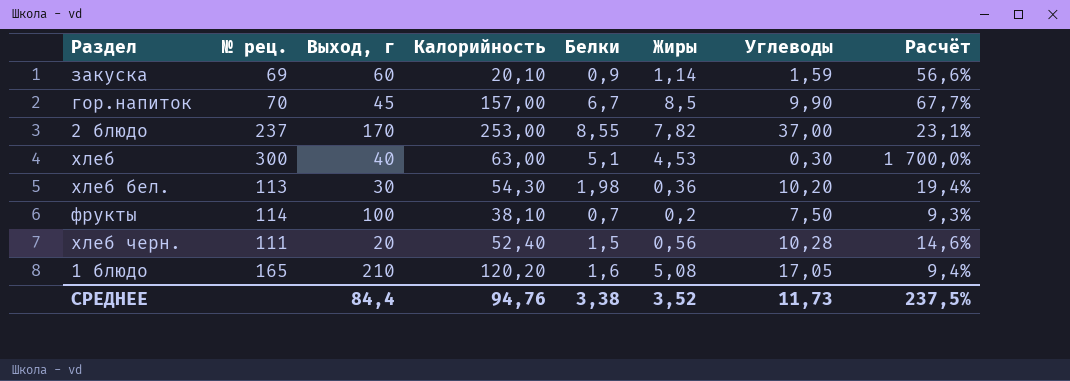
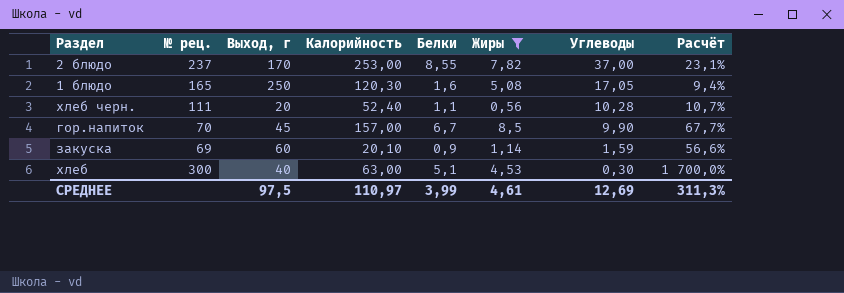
filter: none -> Жиры >= 0,56
row order: none -> Углеводы descending
1 блюдо | Выход, г: 210 -> 250
1 блюдо | Калорийность: 120,20 -> 120,30
хлеб черн. | Белки: 1,5 -> 1,1
хлеб черн. | Расчёт: 14,6% -> 10,7%
СРЕДНЕЕ | Выход, г: 84,4 -> 97,5
СРЕДНЕЕ | Калорийность: 94,76 -> 110,97
СРЕДНЕЕ | Белки: 3,38 -> 3,99
СРЕДНЕЕ | Жиры: 3,52 -> 4,61
СРЕДНЕЕ | Углеводы: 11,73 -> 12,69
СРЕДНЕЕ | Расчёт: 237,5% -> 311,3%

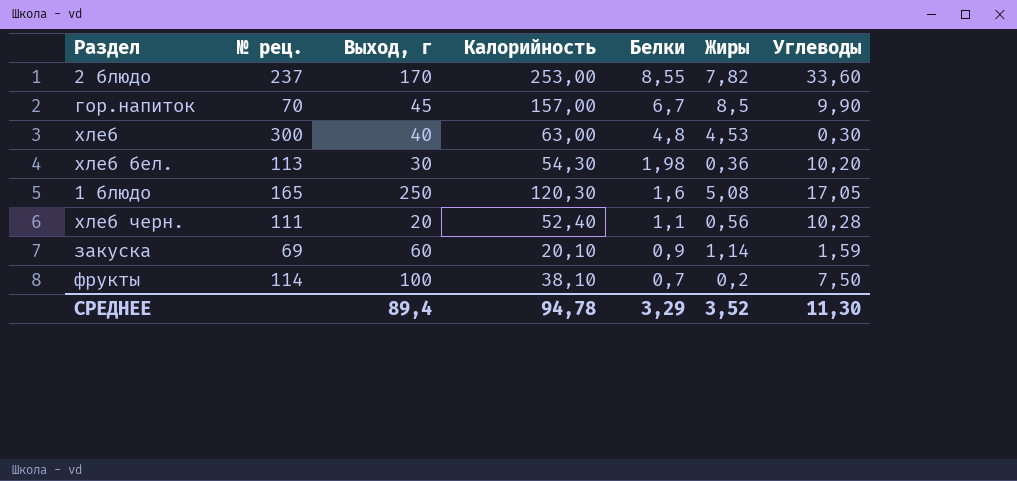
filter: Жиры >= 0,56 -> none
row order: Углеводы descending -> Белки descending
column Расчёт | formula: [Белки] / [Углеводы] -> none
2 блюдо | Углеводы: 37,00 -> 33,60
хлеб | Белки: 5,1 -> 4,8
СРЕДНЕЕ | Выход, г: 97,5 -> 89,4
СРЕДНЕЕ | Калорийность: 110,97 -> 94,78
СРЕДНЕЕ | Белки: 3,99 -> 3,29
СРЕДНЕЕ | Жиры: 4,61 -> 3,52
СРЕДНЕЕ | Углеводы: 12,69 -> 11,30

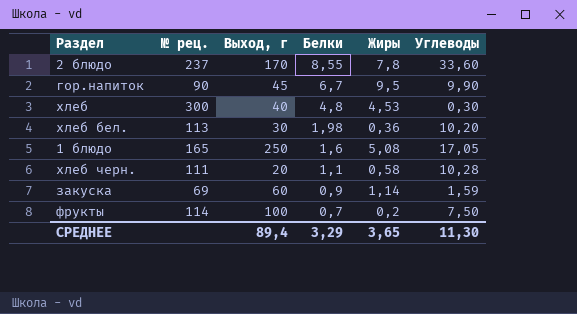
column Калорийность | position: 4 -> none
2 блюдо | Жиры: 7,82 -> 7,8
гор.напиток | № рец.: 70 -> 90
гор.напиток | Жиры: 8,5 -> 9,5
хлеб черн. | Жиры: 0,56 -> 0,58
СРЕДНЕЕ | Жиры: 3,52 -> 3,65

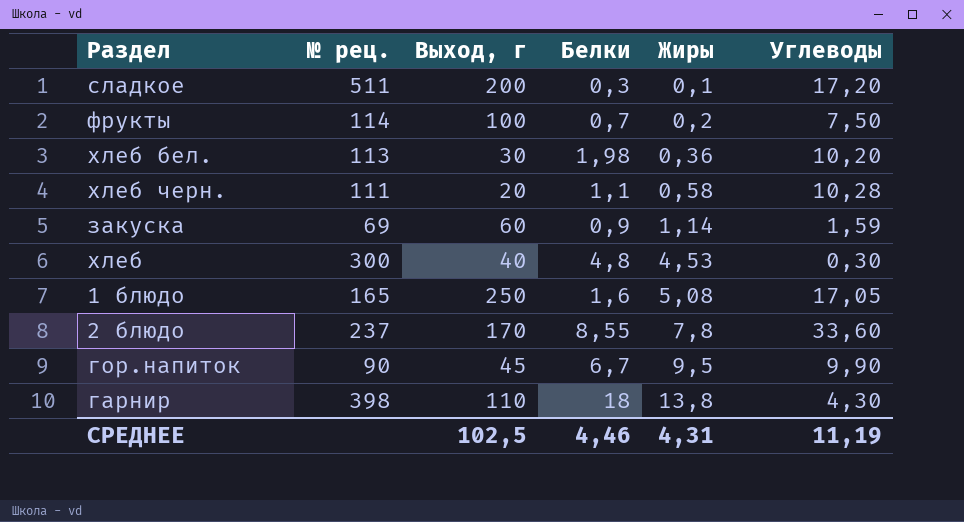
row order: Белки descending -> Жиры ascending
row сладкое: none -> 511 | 200 | 0,3 | 0,1 | 17,20
row гарнир: none -> 398 | 110 | 18 | 13,8 | 4,30
СРЕДНЕЕ | Выход, г: 89,4 -> 102,5
СРЕДНЕЕ | Белки: 3,29 -> 4,46
СРЕДНЕЕ | Жиры: 3,65 -> 4,31
СРЕДНЕЕ | Углеводы: 11,30 -> 11,19

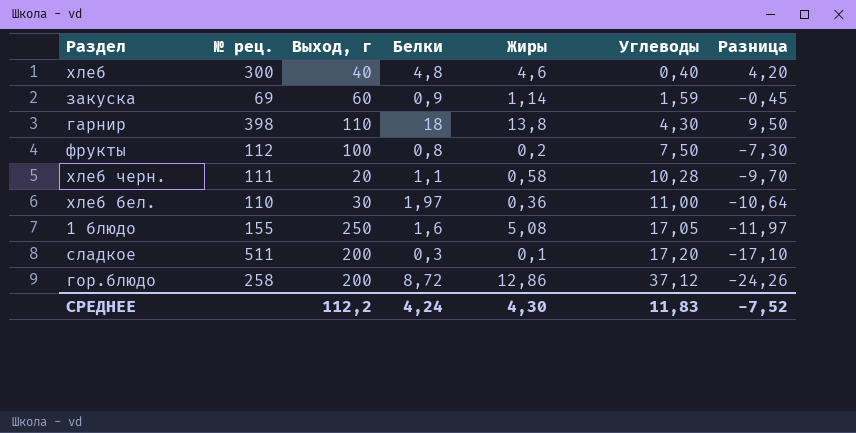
row order: Жиры ascending -> Углеводы ascending
column Разница | formula: none -> [Жиры] - [Углеводы]
row 2 блюдо: 237 | 170 | 8,55 | 7,8 | 33,60 -> none
row гор.напиток: 90 | 45 | 6,7 | 9,5 | 9,90 -> none
хлеб | Жиры: 4,53 -> 4,6
хлеб | Углеводы: 0,30 -> 0,40
фрукты | № рец.: 114 -> 112
фрукты | Белки: 0,7 -> 0,8
хлеб бел. | № рец.: 113 -> 110
хлеб бел. | Белки: 1,98 -> 1,97
хлеб бел. | Углеводы: 10,20 -> 11,00
1 блюдо | № рец.: 165 -> 155
row гор.блюдо: none -> 258 | 200 | 8,72 | 12,86 | 37,12 | -24,26
СРЕДНЕЕ | Выход, г: 102,5 -> 112,2
СРЕДНЕЕ | Белки: 4,46 -> 4,24
СРЕДНЕЕ | Жиры: 4,31 -> 4,30
СРЕДНЕЕ | Углеводы: 11,19 -> 11,83

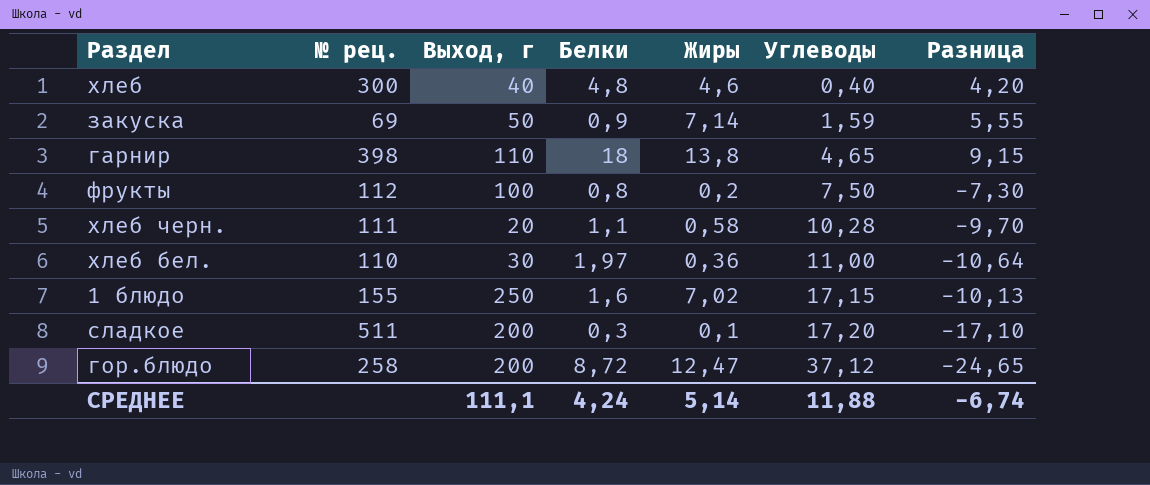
закуска | Выход, г: 60 -> 50
закуска | Жиры: 1,14 -> 7,14
закуска | Разница: -0,45 -> 5,55
гарнир | Углеводы: 4,30 -> 4,65
гарнир | Разница: 9,50 -> 9,15
1 блюдо | Жиры: 5,08 -> 7,02
1 блюдо | Углеводы: 17,05 -> 17,15
1 блюдо | Разница: -11,97 -> -10,13
гор.блюдо | Жиры: 12,86 -> 12,47
гор.блюдо | Разница: -24,26 -> -24,65
СРЕДНЕЕ | Выход, г: 112,2 -> 111,1
СРЕДНЕЕ | Жиры: 4,30 -> 5,14
СРЕДНЕЕ | Углеводы: 11,83 -> 11,88
СРЕДНЕЕ | Разница: -7,52 -> -6,74

